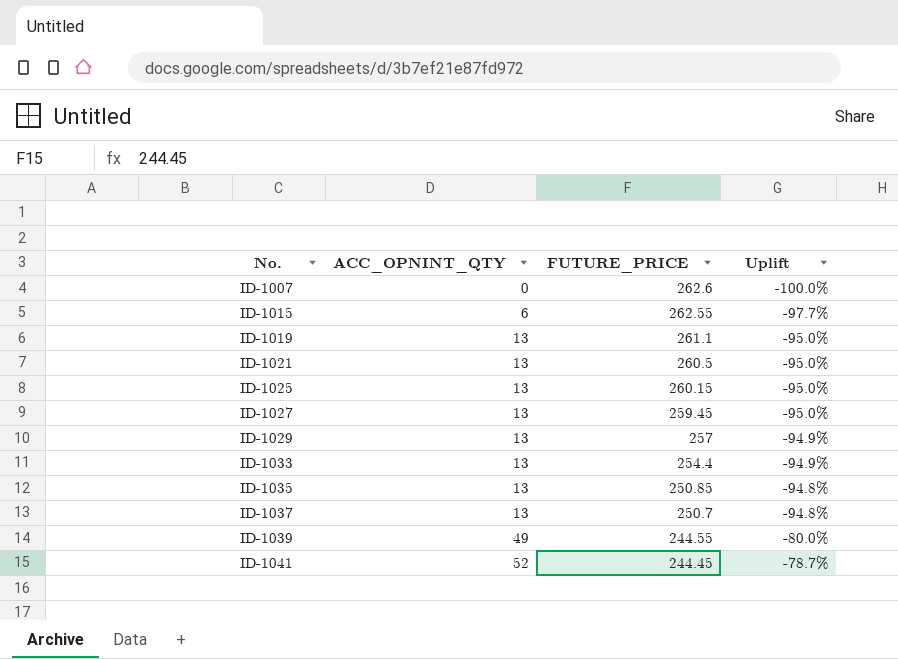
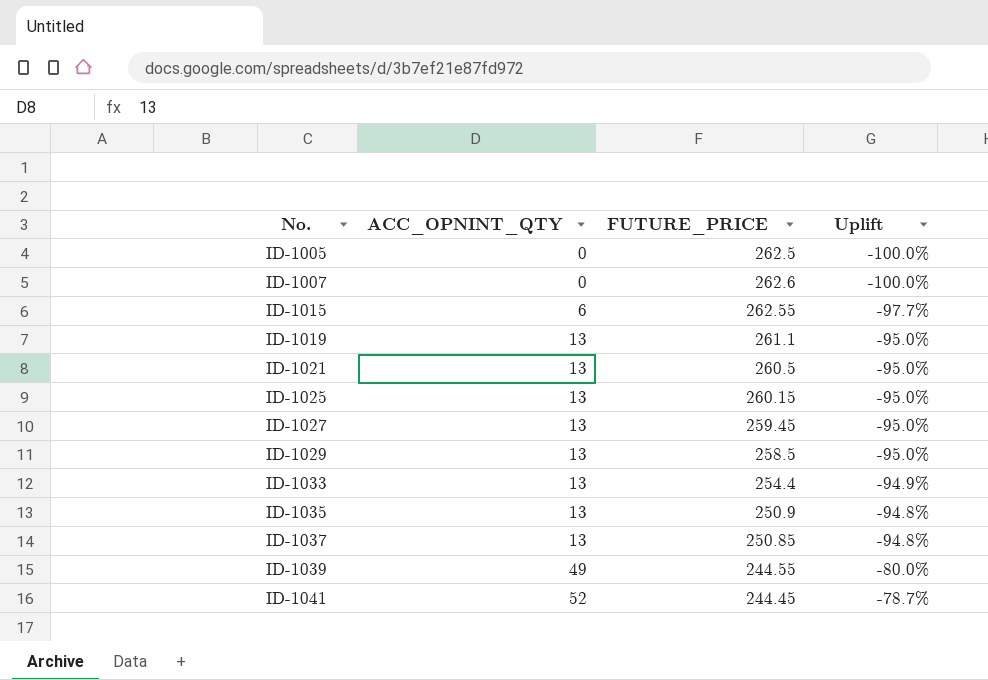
row ID-1005: none -> 0 | 262.5 | -100.0%
ID-1029 | FUTURE_PRICE: 257 -> 258.5
ID-1029 | Uplift: -94.9% -> -95.0%
ID-1035 | FUTURE_PRICE: 250.85 -> 250.9
ID-1037 | FUTURE_PRICE: 250.7 -> 250.85

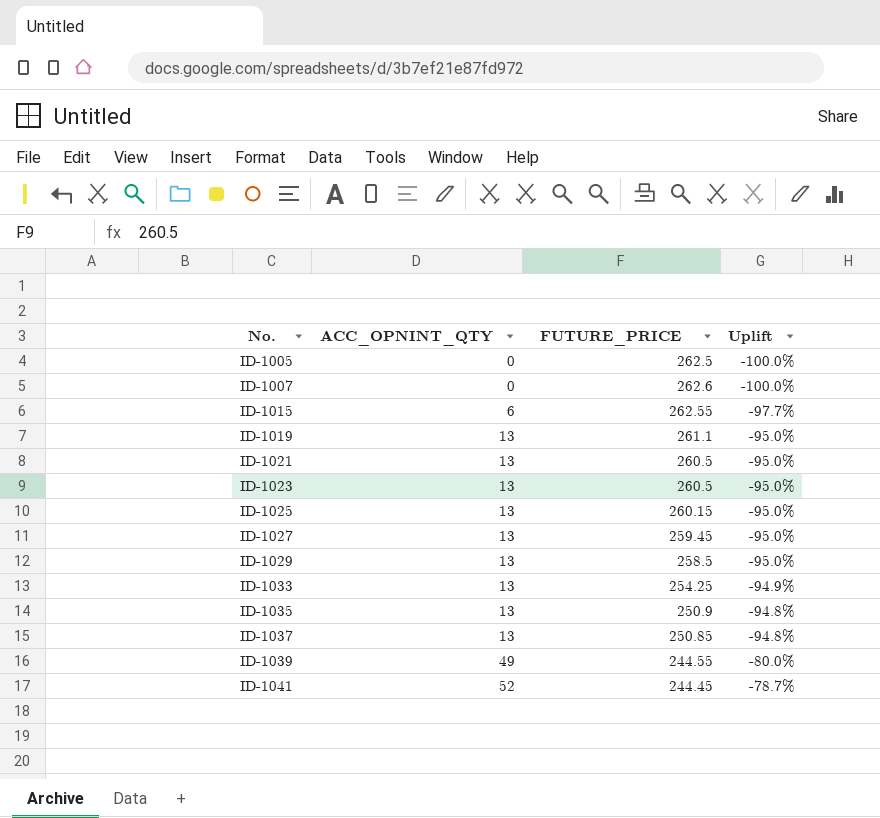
row ID-1023: none -> 13 | 260.5 | -95.0%
ID-1033 | FUTURE_PRICE: 254.4 -> 254.25

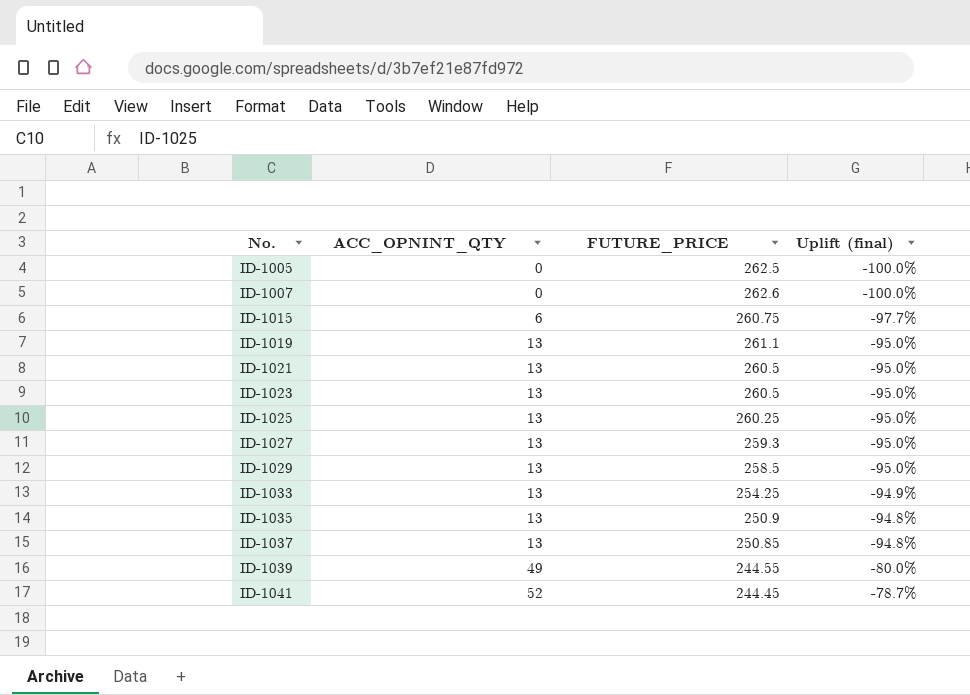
column name: Uplift -> Uplift (final)
ID-1015 | FUTURE_PRICE: 262.55 -> 260.75
ID-1025 | FUTURE_PRICE: 260.15 -> 260.25
ID-1027 | FUTURE_PRICE: 259.45 -> 259.3

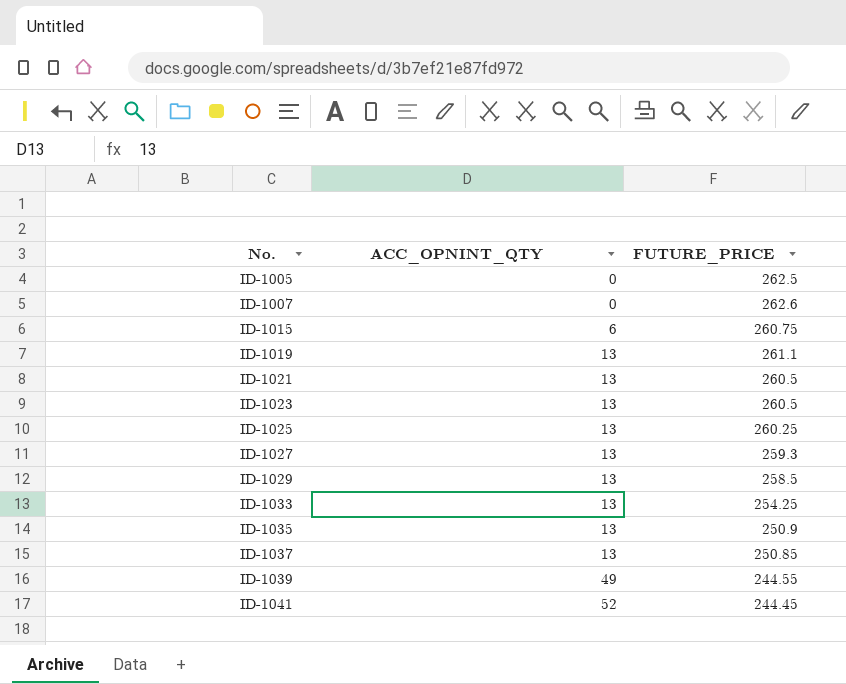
column Uplift (final) | formula: ([ACC_OPNINT_QTY] - [FUTURE_PRICE]) / [FUTURE_PRICE] -> none

